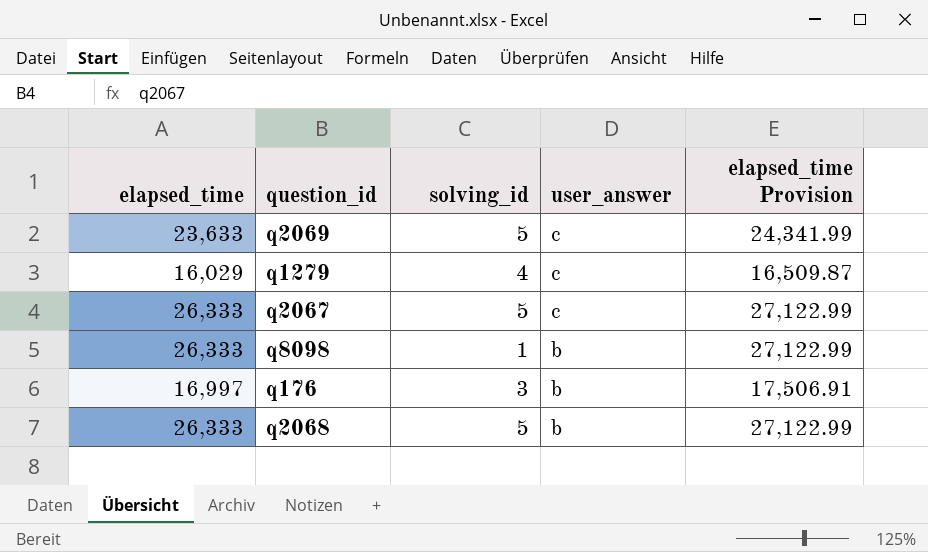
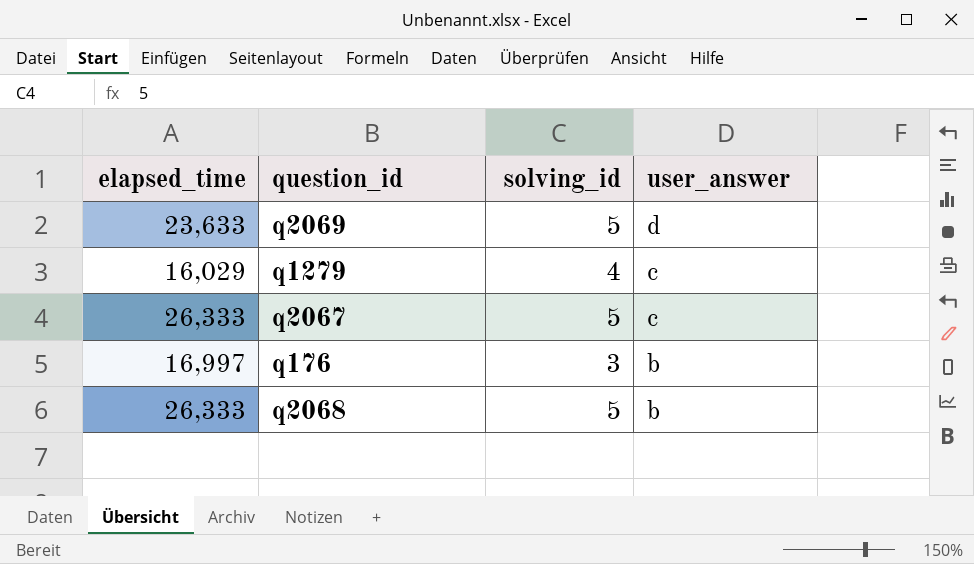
column elapsed_time Provision | formula: [elapsed_time] * 1.03 -> none
row q8098: 26,333 | 1 | b | 27,122.99 -> none
q2069 | user_answer: c -> d

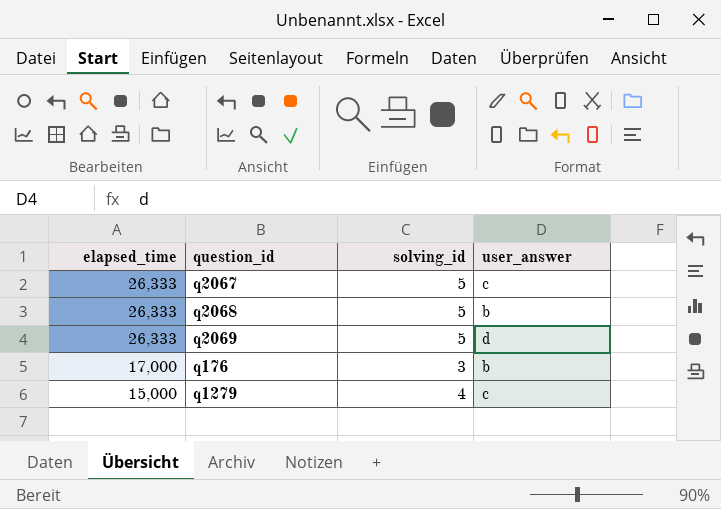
row order: user_answer descending -> elapsed_time descending
q2069 | elapsed_time: 23,633 -> 26,333
q176 | elapsed_time: 16,997 -> 17,000
q1279 | elapsed_time: 16,029 -> 15,000

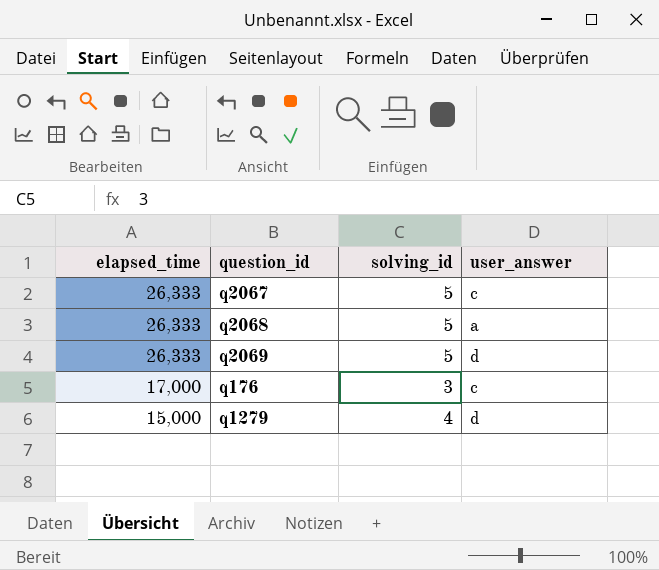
q2068 | user_answer: b -> a
q176 | user_answer: b -> c
q1279 | user_answer: c -> d

